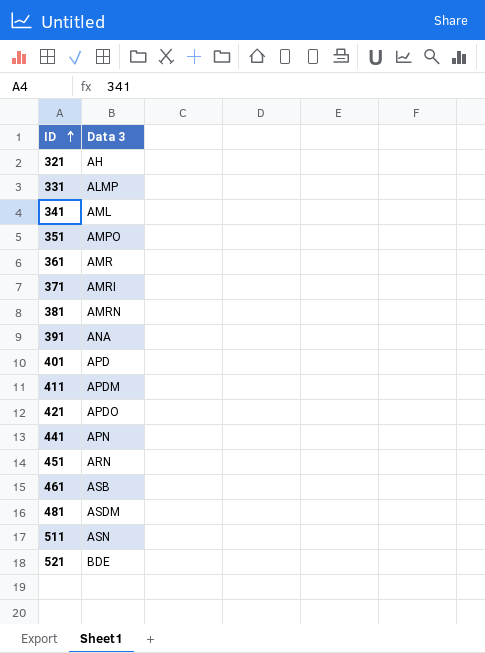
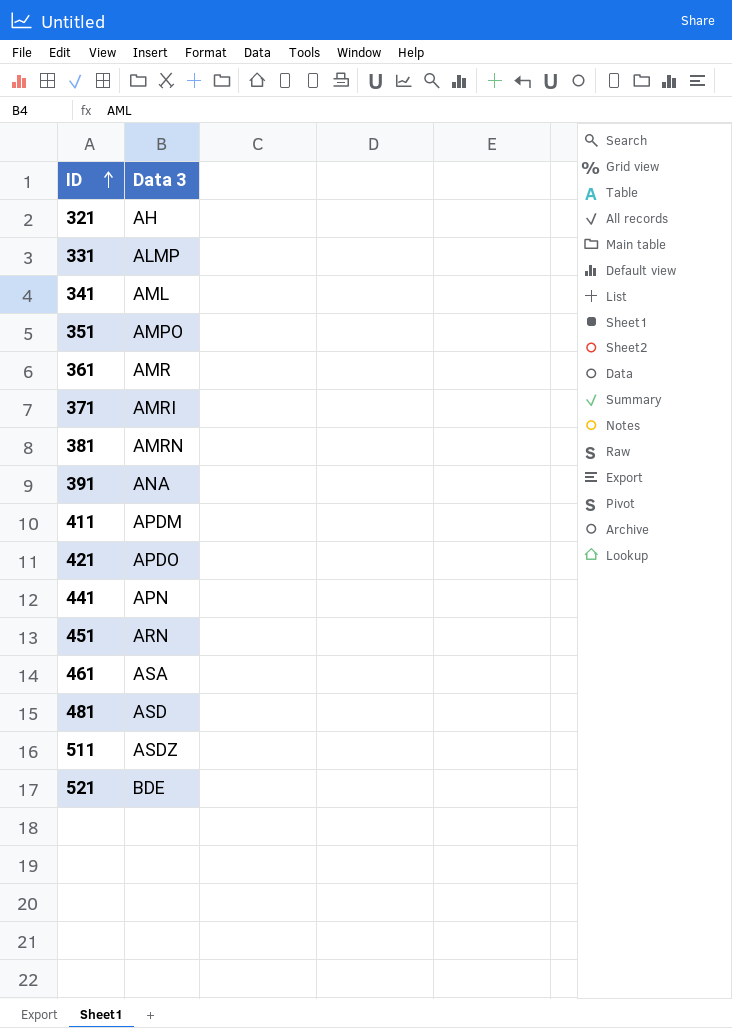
row 401: APD -> none
461 | Data 3: ASB -> ASA
481 | Data 3: ASDM -> ASD
511 | Data 3: ASN -> ASDZ

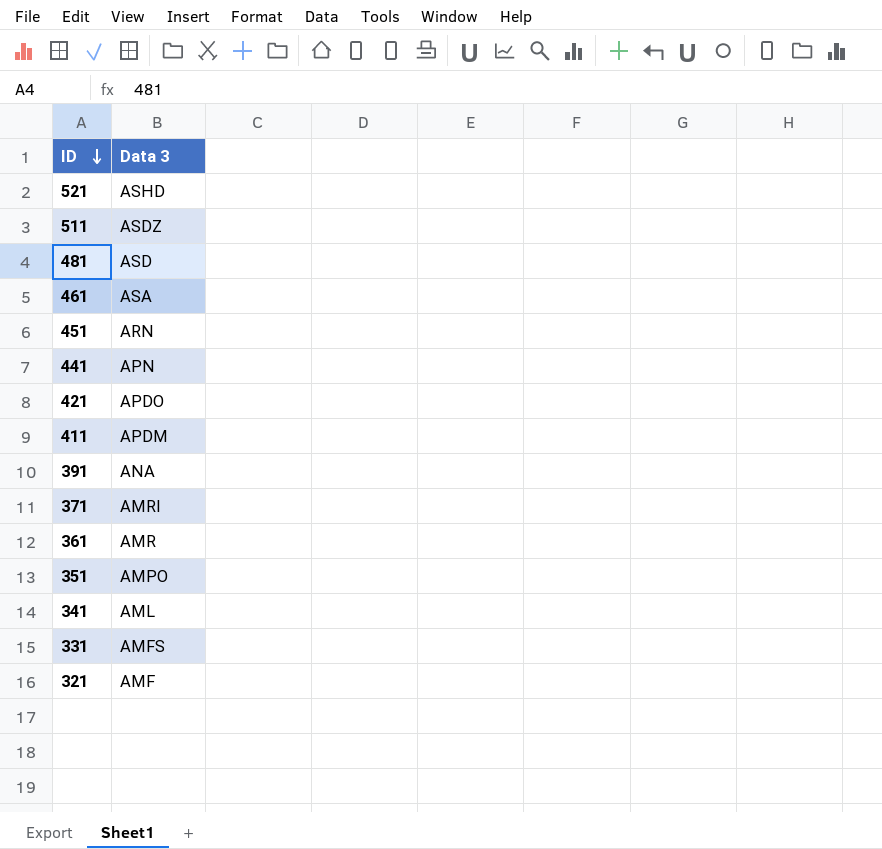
row order: ID ascending -> ID descending
row 381: AMRN -> none
521 | Data 3: BDE -> ASHD
331 | Data 3: ALMP -> AMFS
321 | Data 3: AH -> AMF

